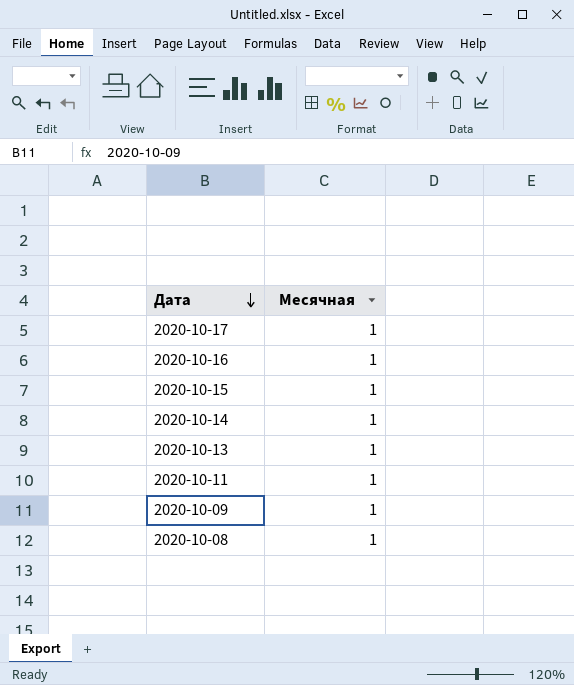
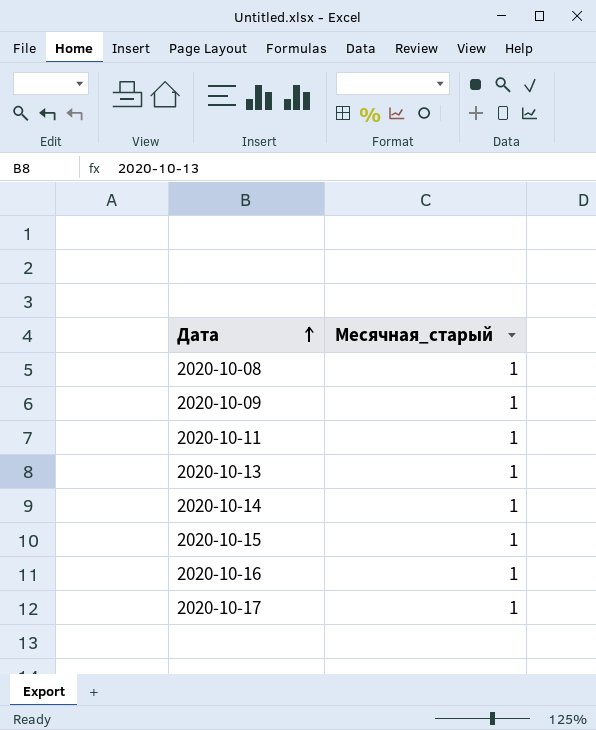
row order: Дата descending -> Дата ascending
column name: Месячная -> Месячная_старый

